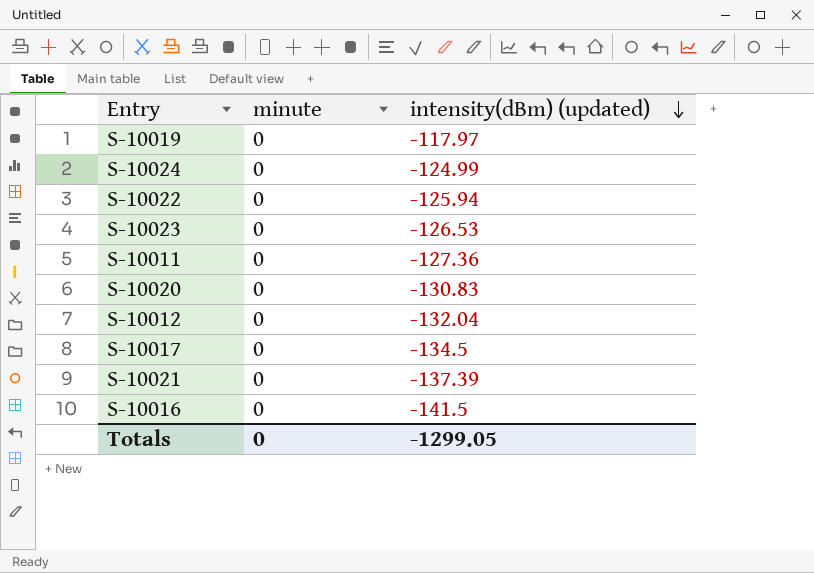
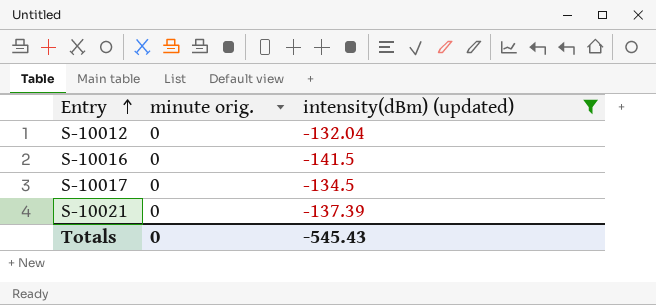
filter: none -> intensity(dBm) (updated) <= -132.04
row order: intensity(dBm) (updated) descending -> Entry ascending
column name: minute -> minute orig.
Totals | intensity(dBm) (updated): -1299.05 -> -545.43

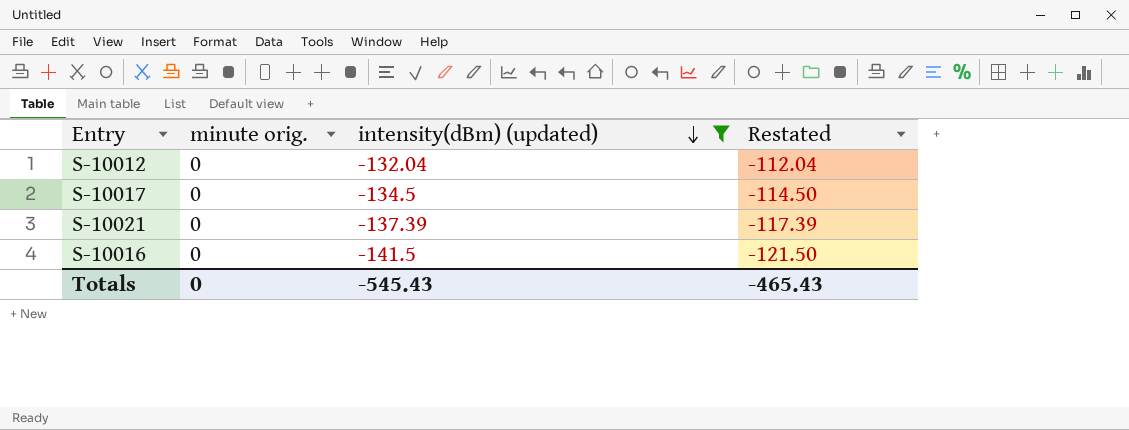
row order: Entry ascending -> intensity(dBm) (updated) descending
column Restated | formula: none -> [intensity(dBm) (updated)] + 20

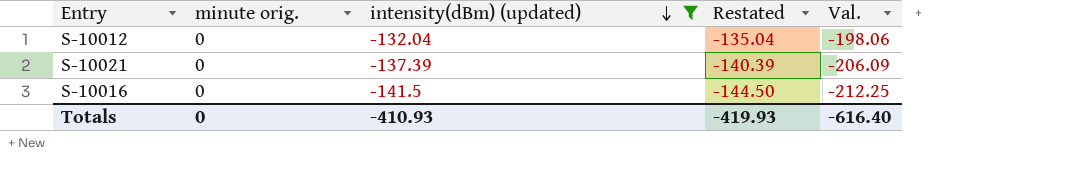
column Restated | formula: [intensity(dBm) (updated)] + 20 -> [intensity(dBm) (updated)] - 3
column Val. | formula: none -> [intensity(dBm) (updated)] * 1.5
row S-10017: 0 | -134.5 | -114.50 -> none
Totals | intensity(dBm) (updated): -545.43 -> -410.93
Totals | Restated: -465.43 -> -419.93

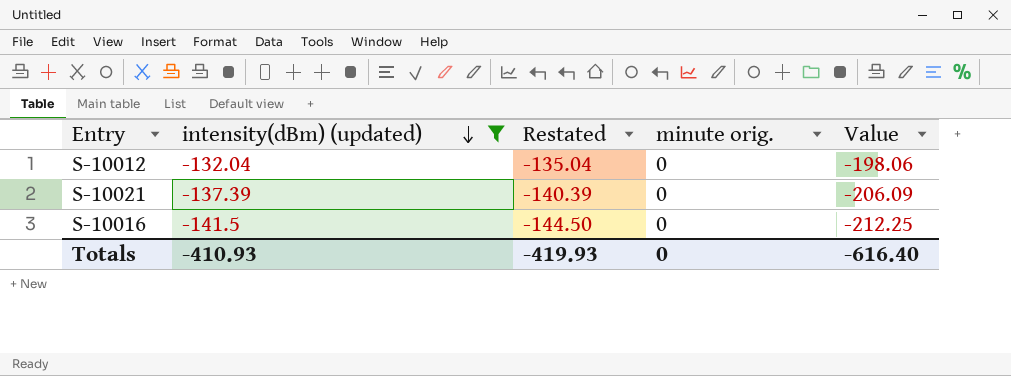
column minute orig. | position: 2 -> 4
column name: Val. -> Value

